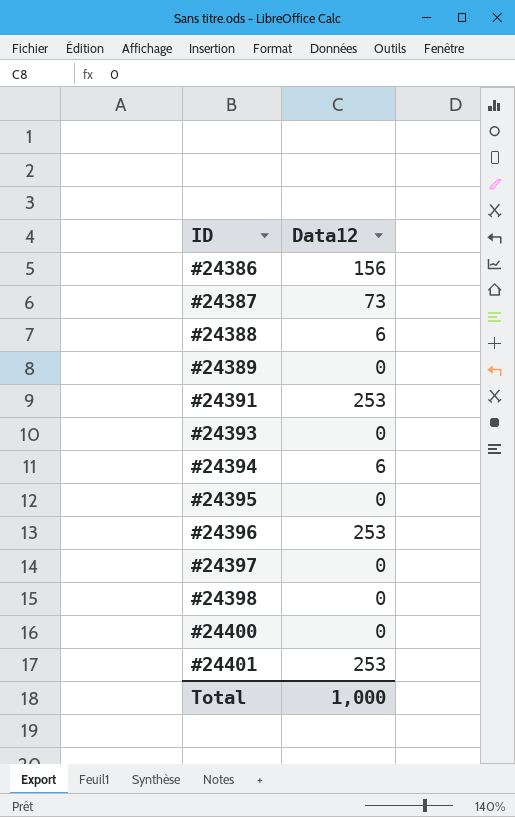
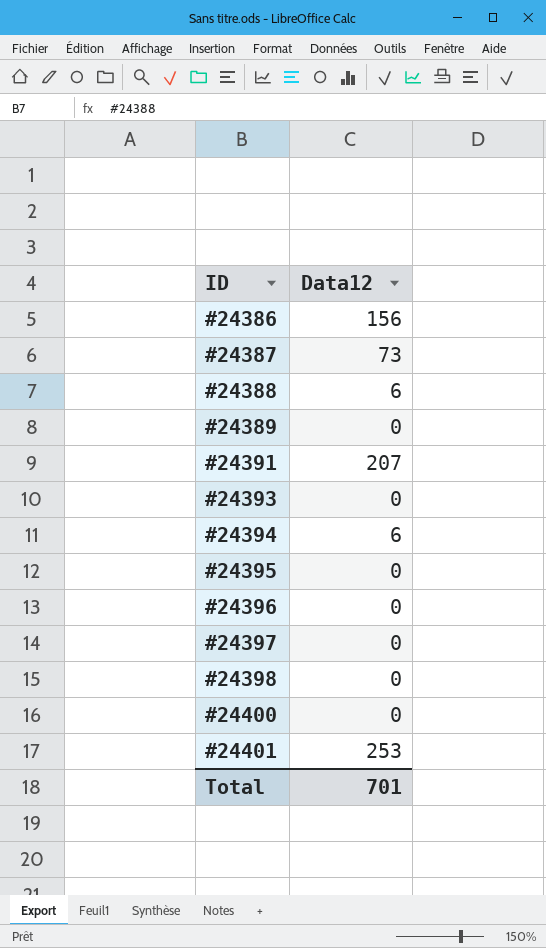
#24391 | Data12: 253 -> 207
#24396 | Data12: 253 -> 0
Total | Data12: 1,000 -> 701

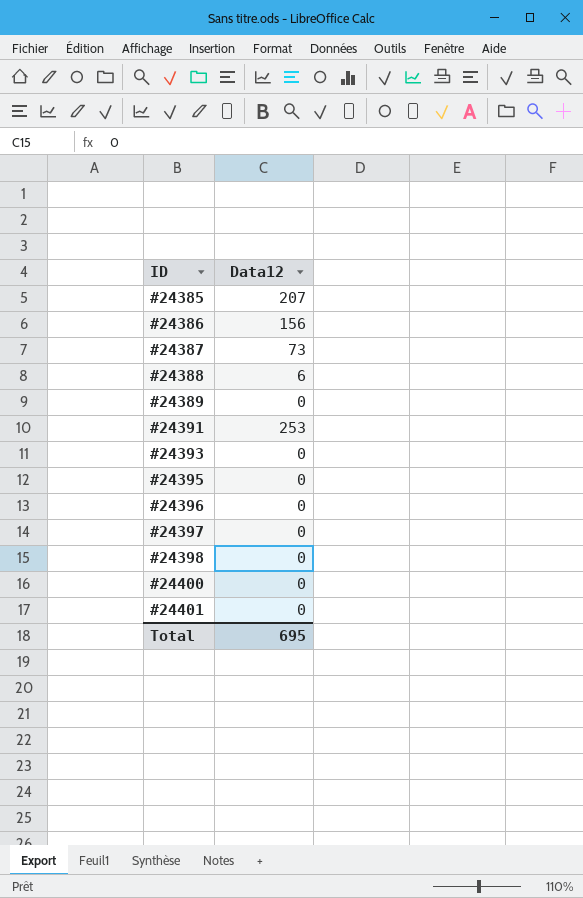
row #24394: 6 -> none
row #24385: none -> 207
#24391 | Data12: 207 -> 253
#24401 | Data12: 253 -> 0
Total | Data12: 701 -> 695

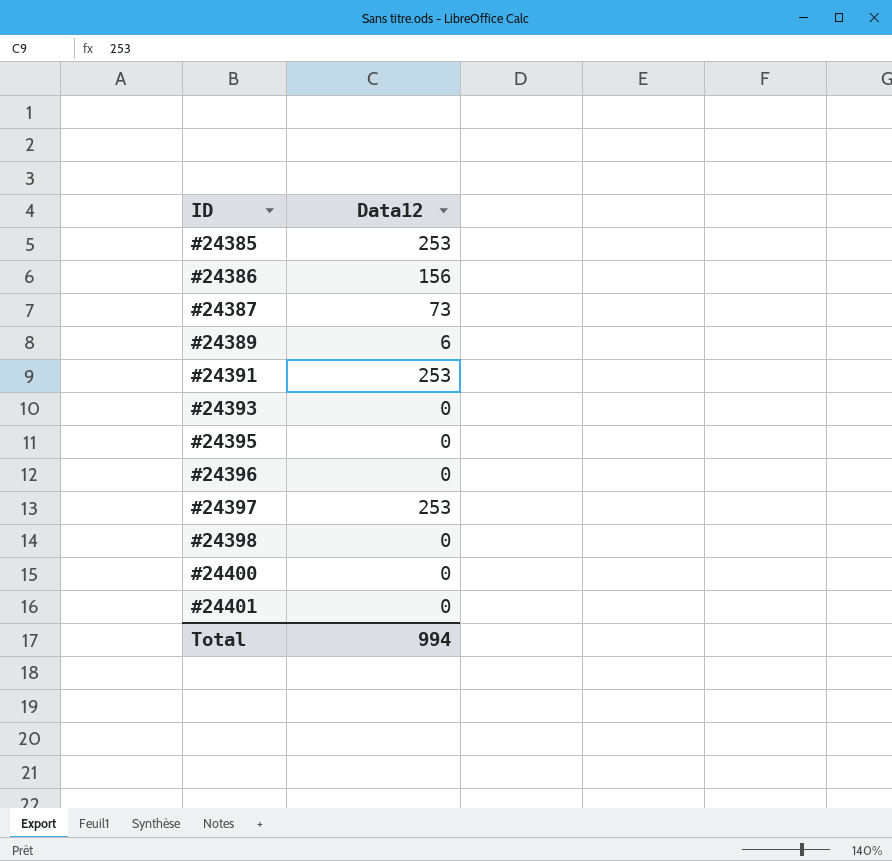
row #24388: 6 -> none
#24385 | Data12: 207 -> 253
#24389 | Data12: 0 -> 6
#24397 | Data12: 0 -> 253
Total | Data12: 695 -> 994

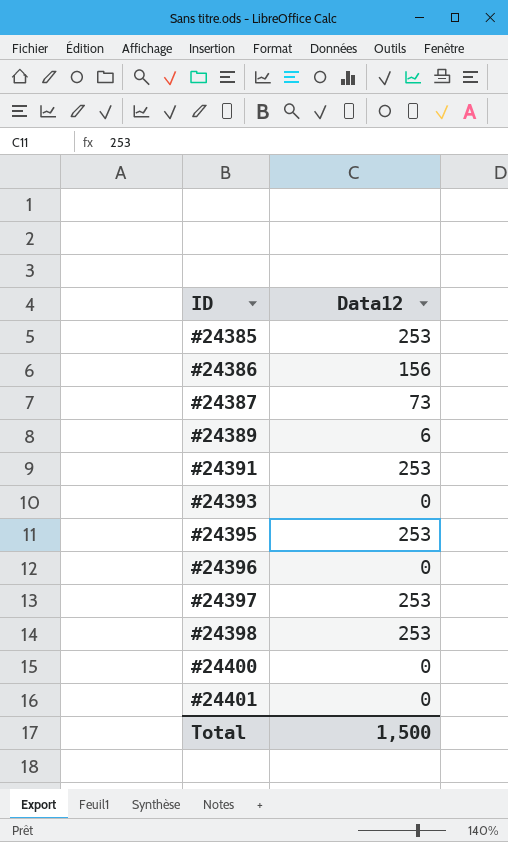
#24395 | Data12: 0 -> 253
#24398 | Data12: 0 -> 253
Total | Data12: 994 -> 1,500

